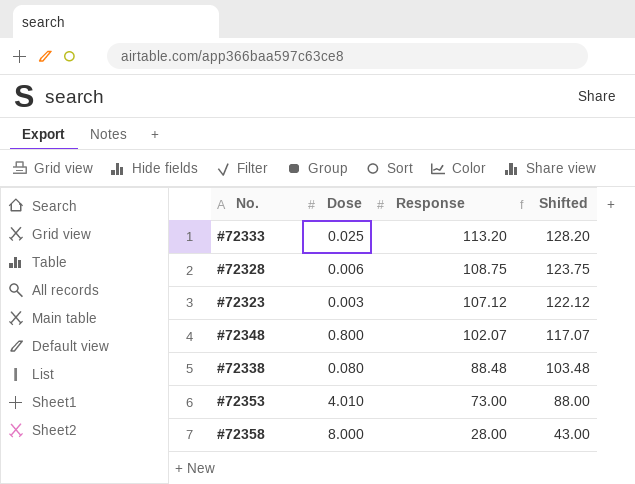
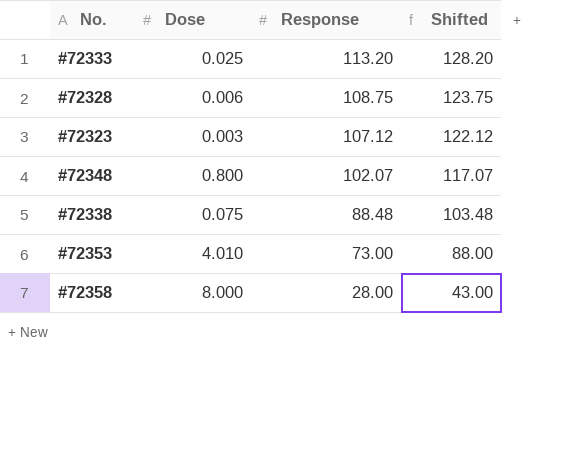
#72338 | Dose: 0.080 -> 0.075

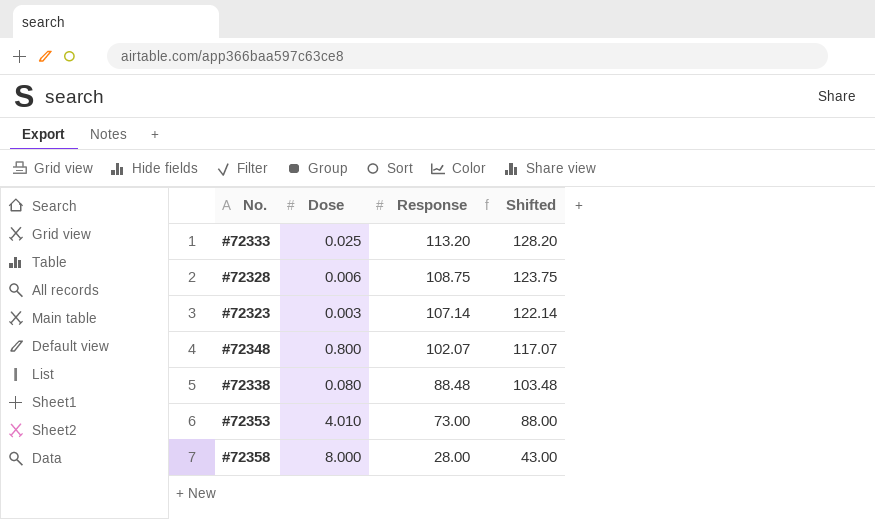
#72323 | Response: 107.12 -> 107.14
#72323 | Shifted: 122.12 -> 122.14
#72338 | Dose: 0.075 -> 0.080

